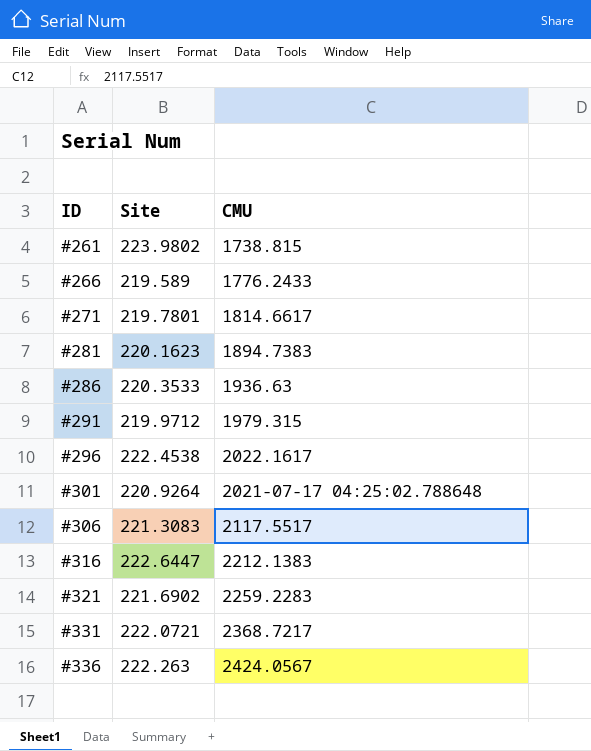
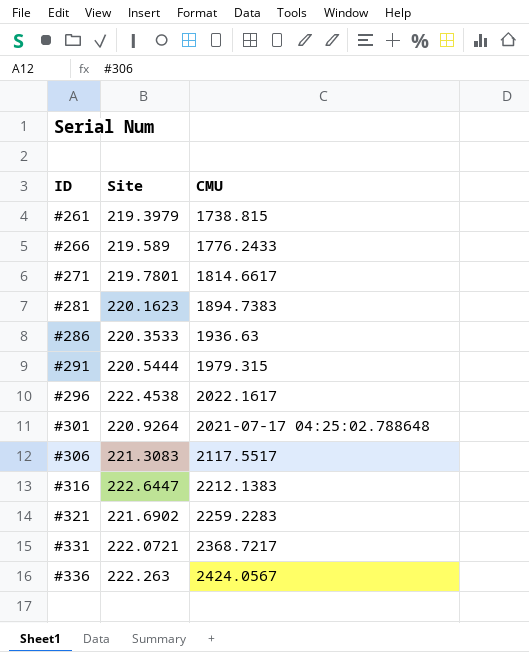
#261 | Site: 223.9802 -> 219.3979
#291 | Site: 219.9712 -> 220.5444

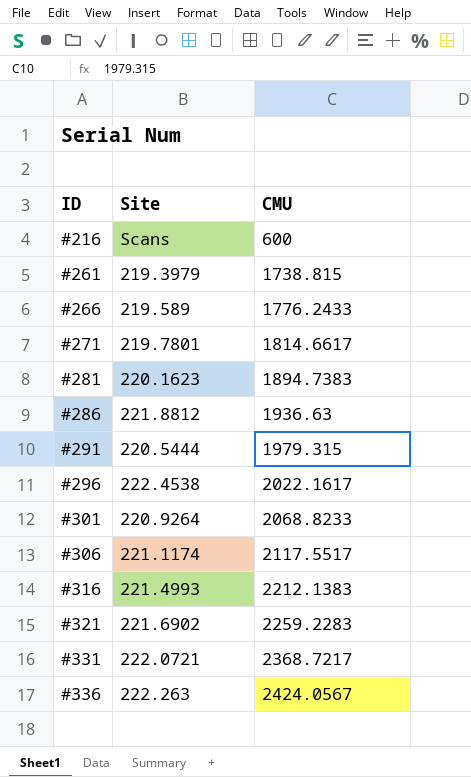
row #216: none -> Scans | 600
#286 | Site: 220.3533 -> 221.8812
#301 | CMU: 2021-07-17 04:25:02.788648 -> 2068.8233
#306 | Site: 221.3083 -> 221.1174
#316 | Site: 222.6447 -> 221.4993

